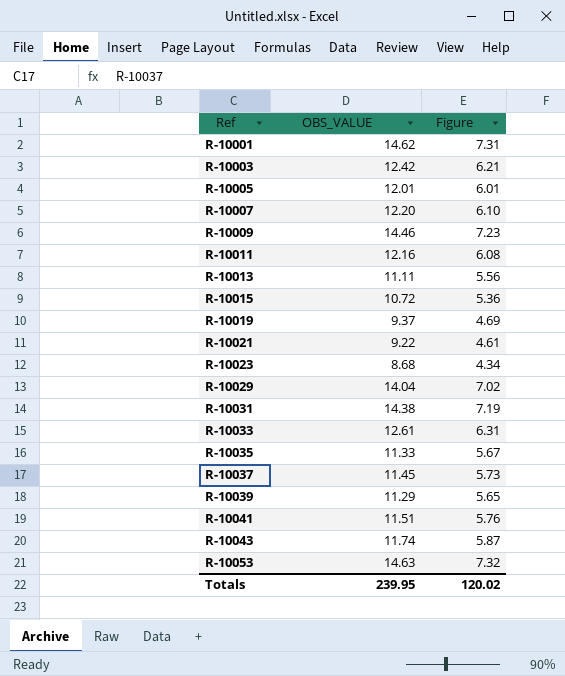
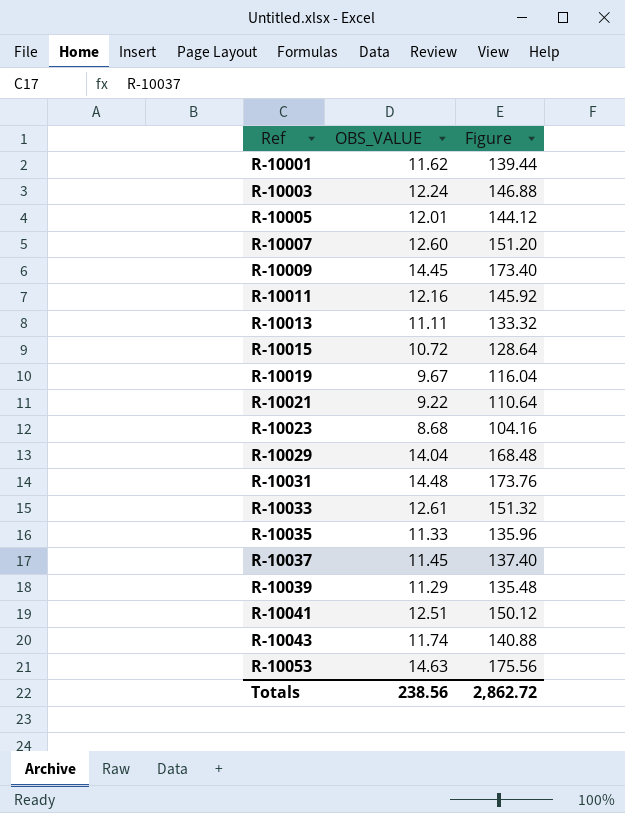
column Figure | formula: [OBS_VALUE] * 0.5 -> [OBS_VALUE] * 12
R-10001 | OBS_VALUE: 14.62 -> 11.62
R-10003 | OBS_VALUE: 12.42 -> 12.24
R-10007 | OBS_VALUE: 12.20 -> 12.60
R-10009 | OBS_VALUE: 14.46 -> 14.45
R-10019 | OBS_VALUE: 9.37 -> 9.67
R-10031 | OBS_VALUE: 14.38 -> 14.48
R-10041 | OBS_VALUE: 11.51 -> 12.51
Totals | OBS_VALUE: 239.95 -> 238.56
Totals | Figure: 120.02 -> 2,862.72

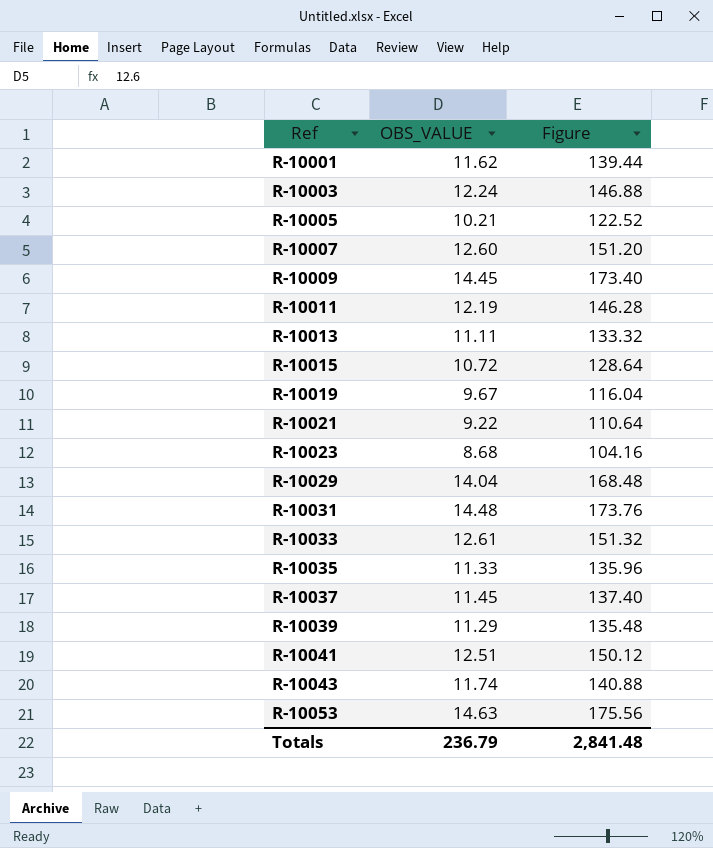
R-10005 | OBS_VALUE: 12.01 -> 10.21
R-10005 | Figure: 144.12 -> 122.52
R-10011 | OBS_VALUE: 12.16 -> 12.19
R-10011 | Figure: 145.92 -> 146.28
Totals | OBS_VALUE: 238.56 -> 236.79
Totals | Figure: 2,862.72 -> 2,841.48

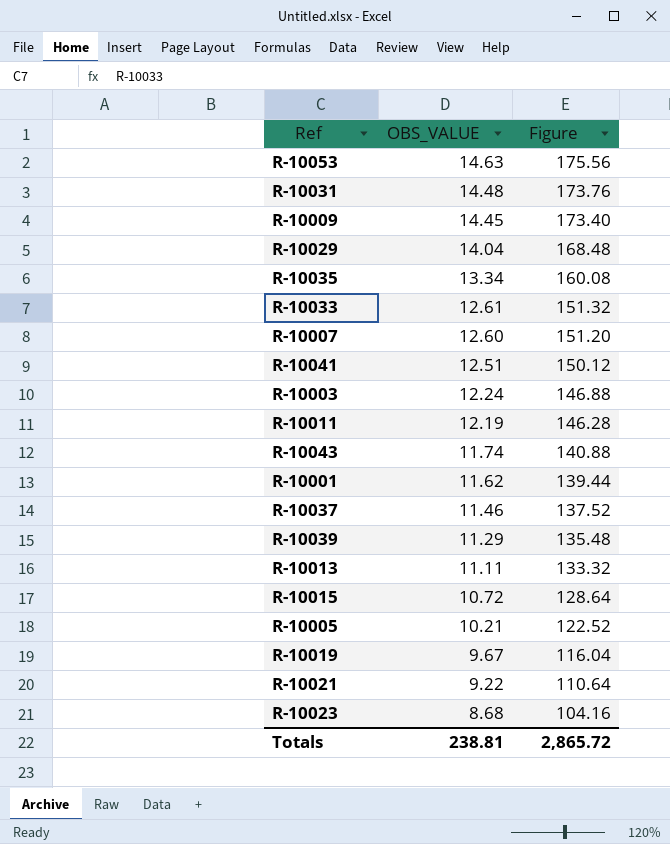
row order: Ref ascending -> OBS_VALUE descending
R-10035 | OBS_VALUE: 11.33 -> 13.34
R-10035 | Figure: 135.96 -> 160.08
R-10037 | OBS_VALUE: 11.45 -> 11.46
R-10037 | Figure: 137.40 -> 137.52
Totals | OBS_VALUE: 236.79 -> 238.81
Totals | Figure: 2,841.48 -> 2,865.72

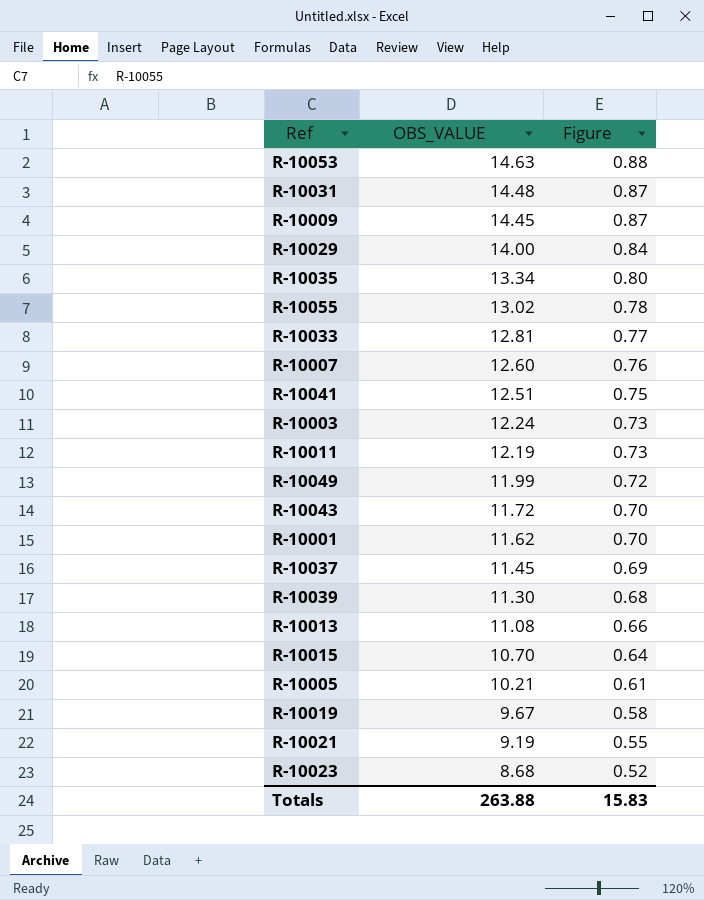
column Figure | formula: [OBS_VALUE] * 12 -> [OBS_VALUE] * 0.06
R-10029 | OBS_VALUE: 14.04 -> 14.00
row R-10055: none -> 13.02 | 0.78
R-10033 | OBS_VALUE: 12.61 -> 12.81
row R-10049: none -> 11.99 | 0.72
R-10043 | OBS_VALUE: 11.74 -> 11.72
R-10037 | OBS_VALUE: 11.46 -> 11.45
R-10039 | OBS_VALUE: 11.29 -> 11.30
R-10013 | OBS_VALUE: 11.11 -> 11.08
R-10015 | OBS_VALUE: 10.72 -> 10.70
R-10021 | OBS_VALUE: 9.22 -> 9.19
Totals | OBS_VALUE: 238.81 -> 263.88
Totals | Figure: 2,865.72 -> 15.83

